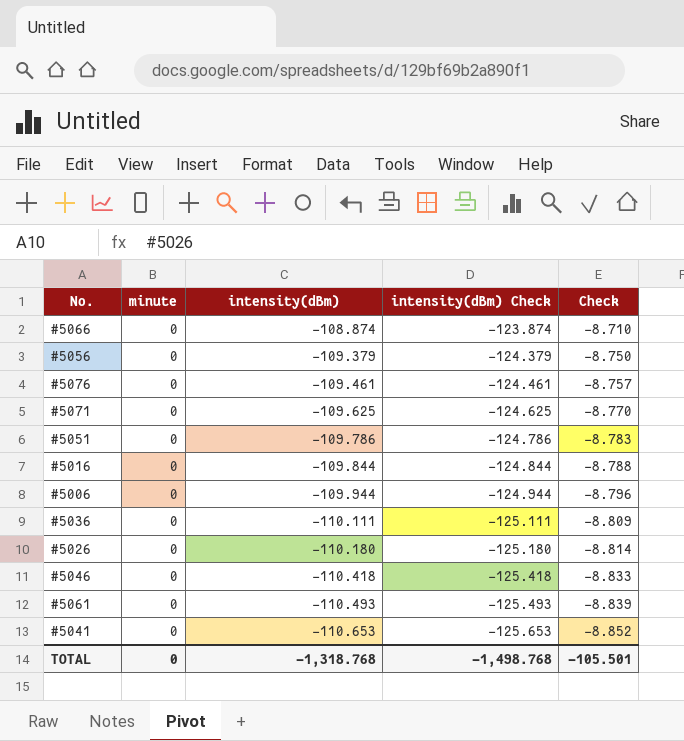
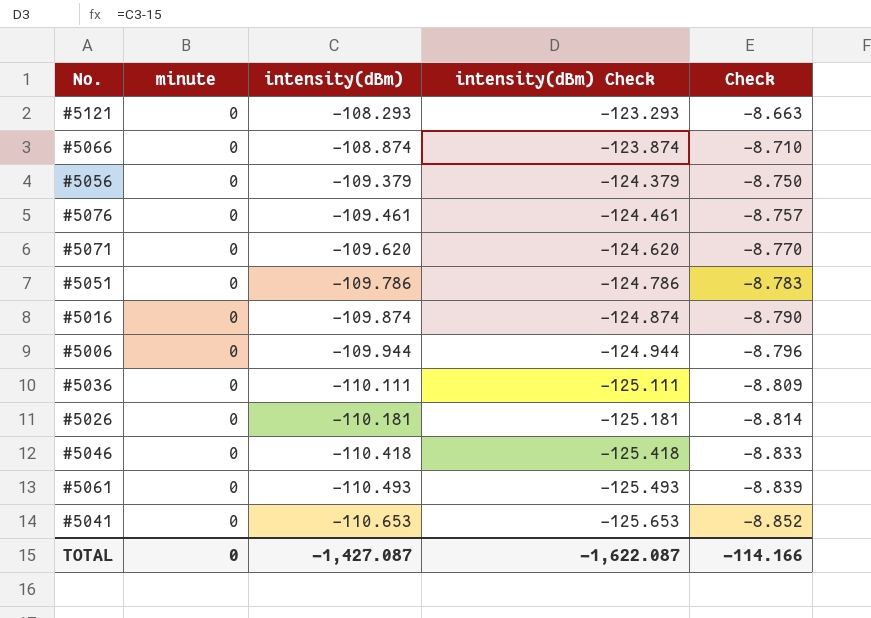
row #5121: none -> 0 | -108.293 | -123.293 | -8.663
#5071 | intensity(dBm): -109.625 -> -109.620
#5071 | intensity(dBm) Check: -124.625 -> -124.620
#5016 | intensity(dBm): -109.844 -> -109.874
#5016 | intensity(dBm) Check: -124.844 -> -124.874
#5016 | Check: -8.788 -> -8.790
#5026 | intensity(dBm): -110.180 -> -110.181
#5026 | intensity(dBm) Check: -125.180 -> -125.181
TOTAL | intensity(dBm): -1,318.768 -> -1,427.087
TOTAL | intensity(dBm) Check: -1,498.768 -> -1,622.087
TOTAL | Check: -105.501 -> -114.166

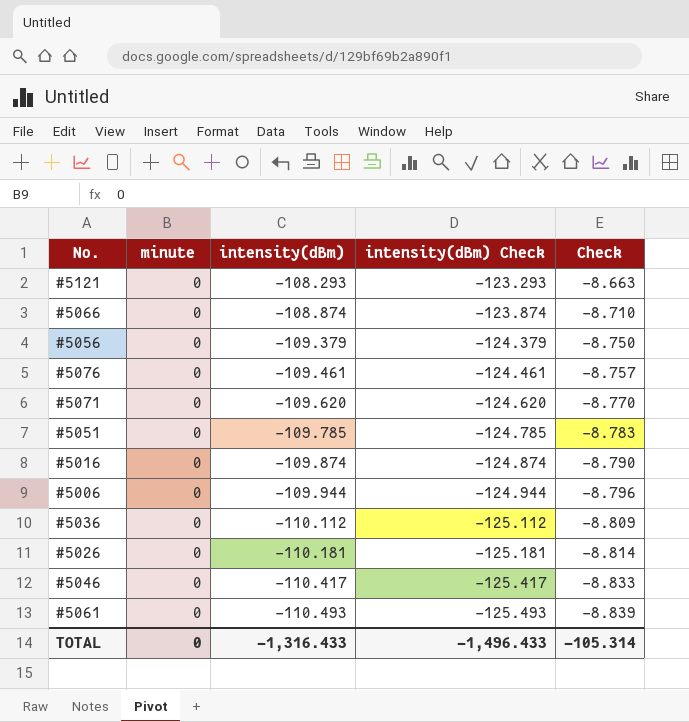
row #5041: 0 | -110.653 | -125.653 | -8.852 -> none
#5051 | intensity(dBm): -109.786 -> -109.785
#5051 | intensity(dBm) Check: -124.786 -> -124.785
#5036 | intensity(dBm): -110.111 -> -110.112
#5036 | intensity(dBm) Check: -125.111 -> -125.112
#5046 | intensity(dBm): -110.418 -> -110.417
#5046 | intensity(dBm) Check: -125.418 -> -125.417
TOTAL | intensity(dBm): -1,427.087 -> -1,316.433
TOTAL | intensity(dBm) Check: -1,622.087 -> -1,496.433
TOTAL | Check: -114.166 -> -105.314

